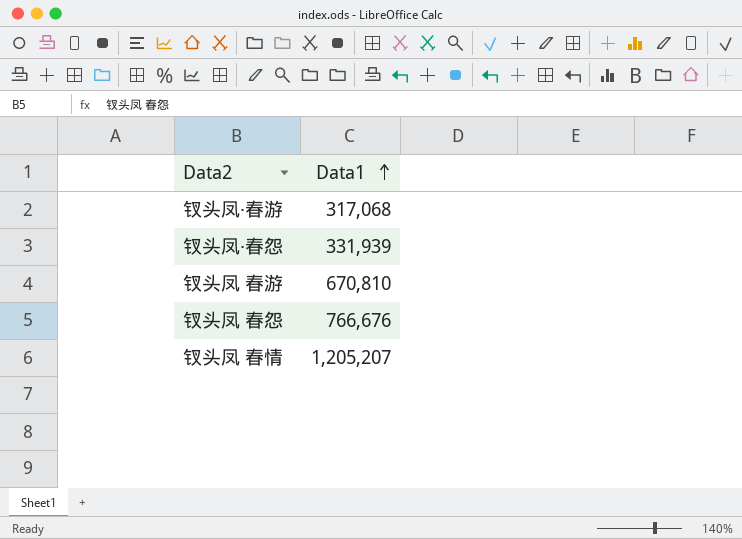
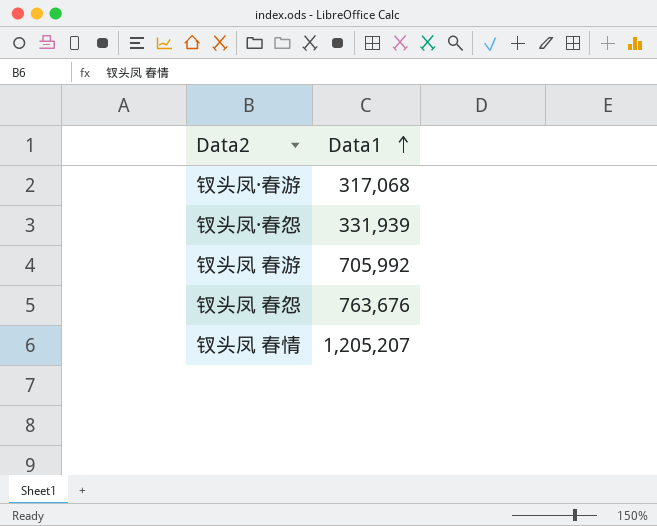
钗头凤 春游 | Data1: 670,810 -> 705,992
钗头凤 春怨 | Data1: 766,676 -> 763,676

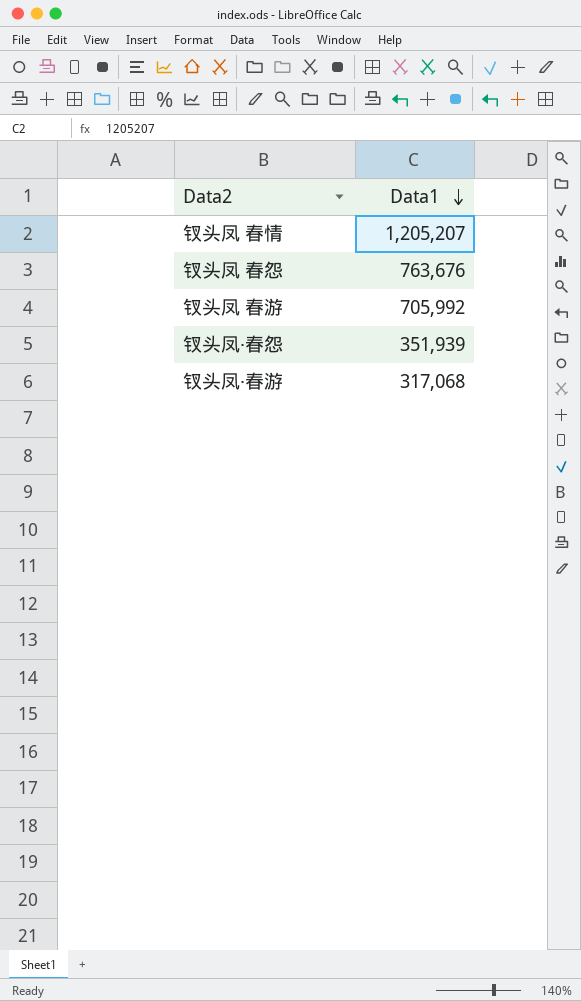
row order: Data1 ascending -> Data1 descending
钗头凤·春怨 | Data1: 331,939 -> 351,939

